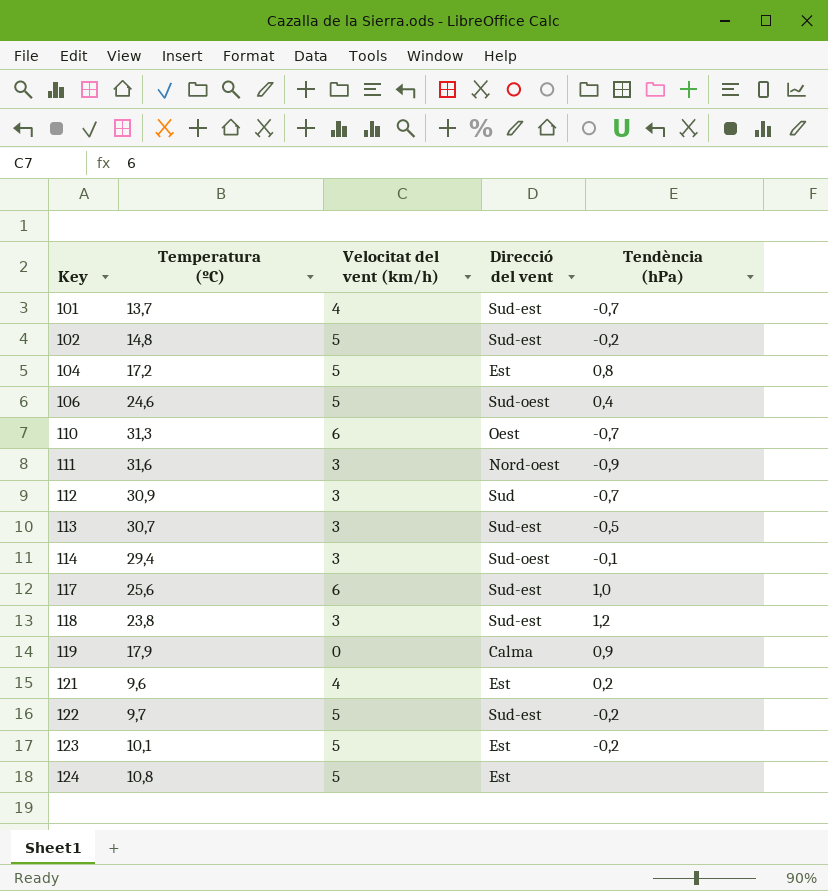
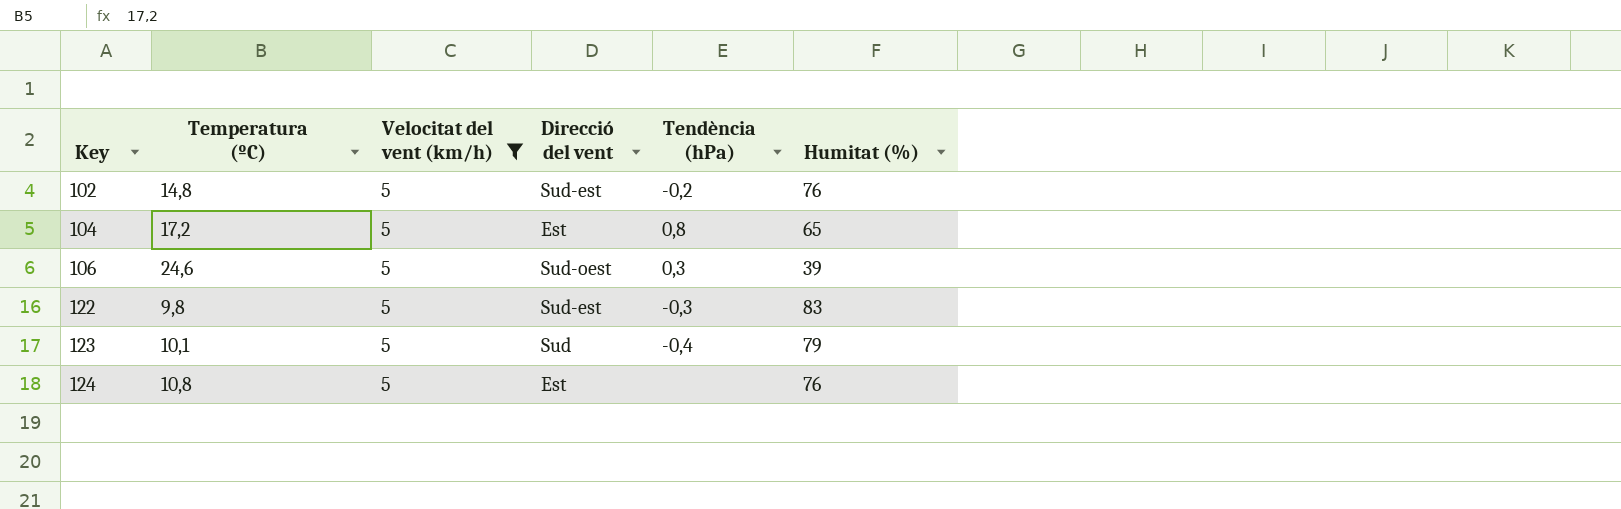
filter: none -> Velocitat del vent (km/h) = 5
column Humitat (%) | position: none -> 6
106 | Tendència (hPa): 0,4 -> 0,3
122 | Temperatura (ºC): 9,7 -> 9,8
122 | Tendència (hPa): -0,2 -> -0,3
123 | Direcció del vent: Est -> Sud
123 | Tendència (hPa): -0,2 -> -0,4

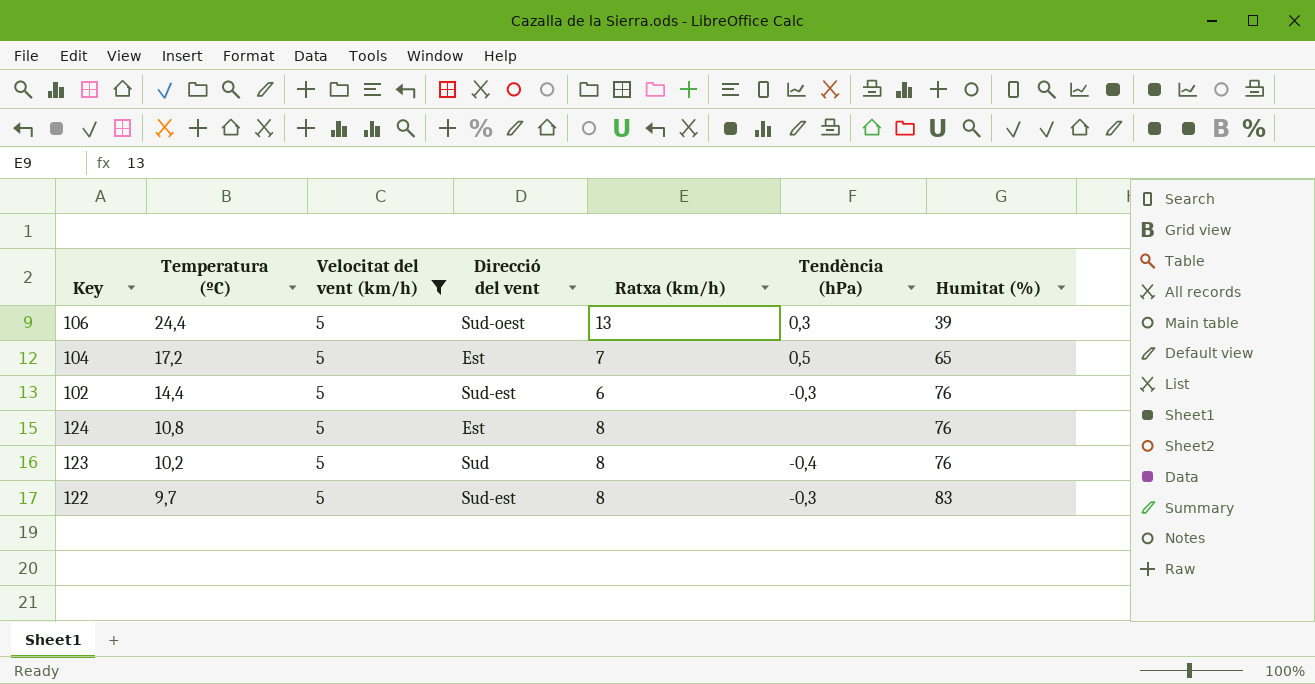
row order: Key ascending -> Temperatura (ºC) descending
column Ratxa (km/h) | position: none -> 5
106 | Temperatura (ºC): 24,6 -> 24,4
104 | Tendència (hPa): 0,8 -> 0,5
102 | Temperatura (ºC): 14,8 -> 14,4
102 | Tendència (hPa): -0,2 -> -0,3
123 | Temperatura (ºC): 10,1 -> 10,2
123 | Humitat (%): 79 -> 76
122 | Temperatura (ºC): 9,8 -> 9,7

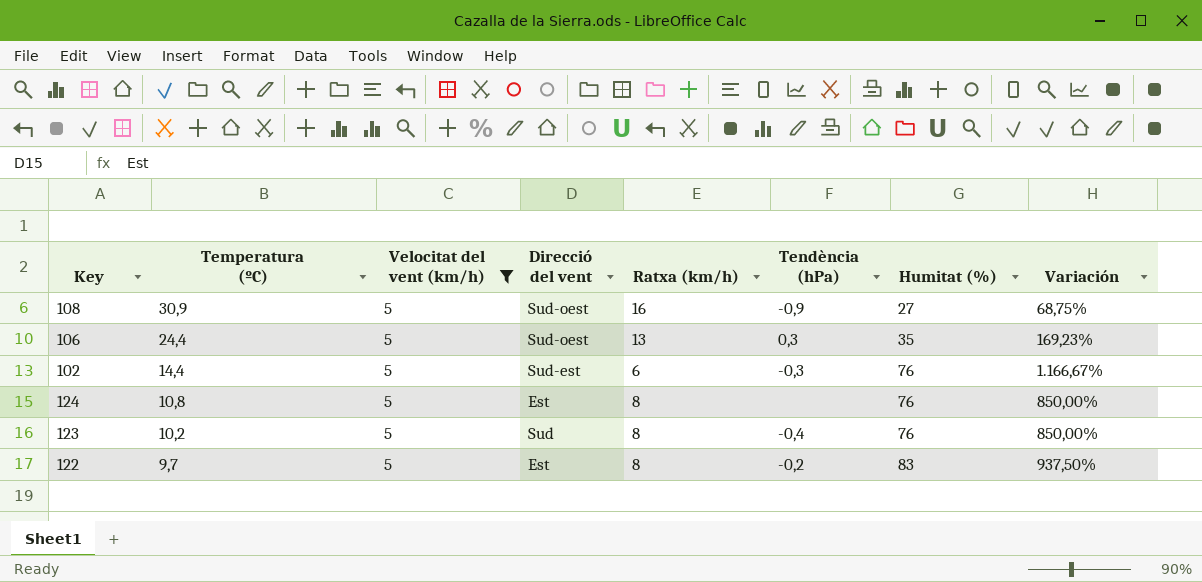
column Variación | formula: none -> ([Humitat (%)] - [Ratxa (km/h)]) / [Ratxa (km/h)]
row 104: 17,2 | 5 | Est | 7 | 0,5 | 65 -> none
row 108: none -> 30,9 | 5 | Sud-oest | 16 | -0,9 | 27 | 68,75%
106 | Humitat (%): 39 -> 35
122 | Direcció del vent: Sud-est -> Est
122 | Tendència (hPa): -0,3 -> -0,2

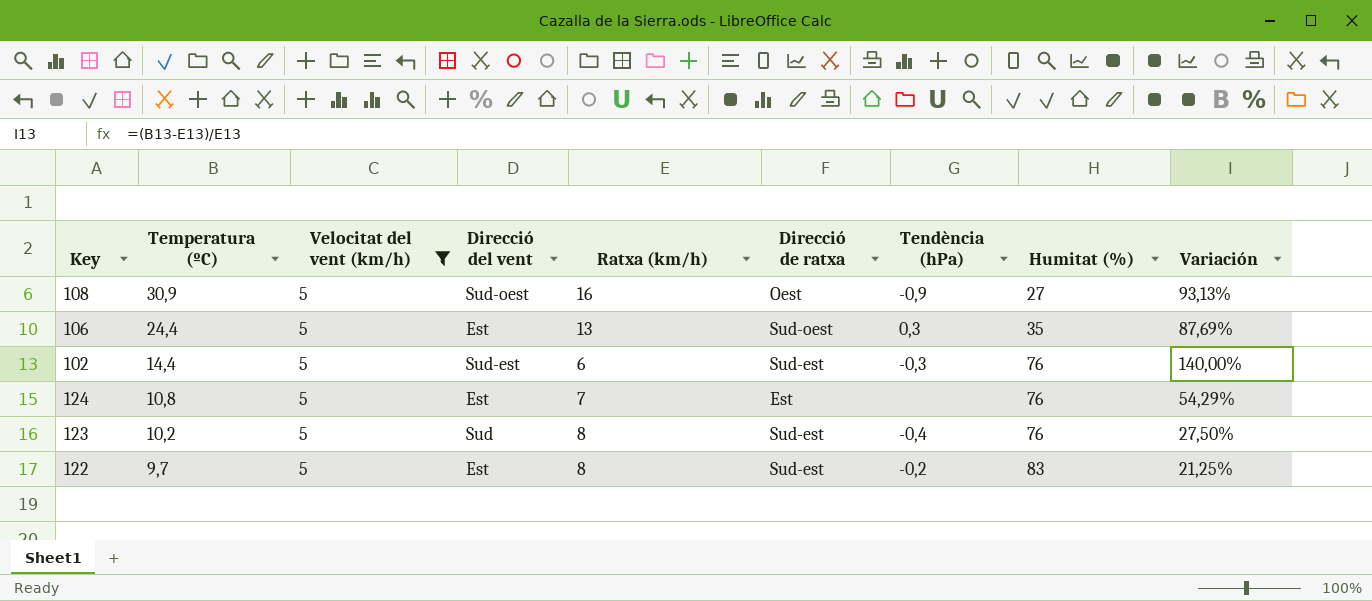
column Direcció de ratxa | position: none -> 6
column Variación | formula: ([Humitat (%)] - [Ratxa (km/h)]) / [Ratxa (km/h)] -> ([Temperatura (ºC)] - [Ratxa (km/h)]) / [Ratxa (km/h)]
106 | Direcció del vent: Sud-oest -> Est
124 | Ratxa (km/h): 8 -> 7

